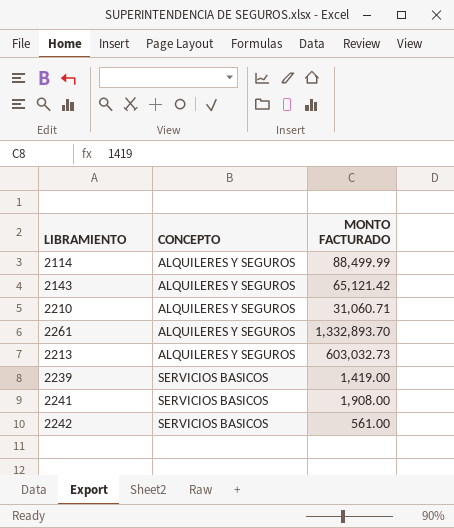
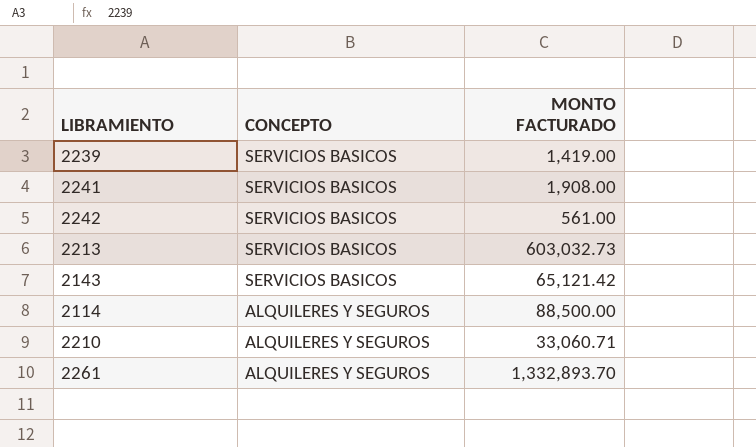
row order: CONCEPTO ascending -> CONCEPTO descending
2213 | CONCEPTO: ALQUILERES Y SEGUROS -> SERVICIOS BASICOS
2143 | CONCEPTO: ALQUILERES Y SEGUROS -> SERVICIOS BASICOS
2114 | MONTO FACTURADO: 88,499.99 -> 88,500.00
2210 | MONTO FACTURADO: 31,060.71 -> 33,060.71

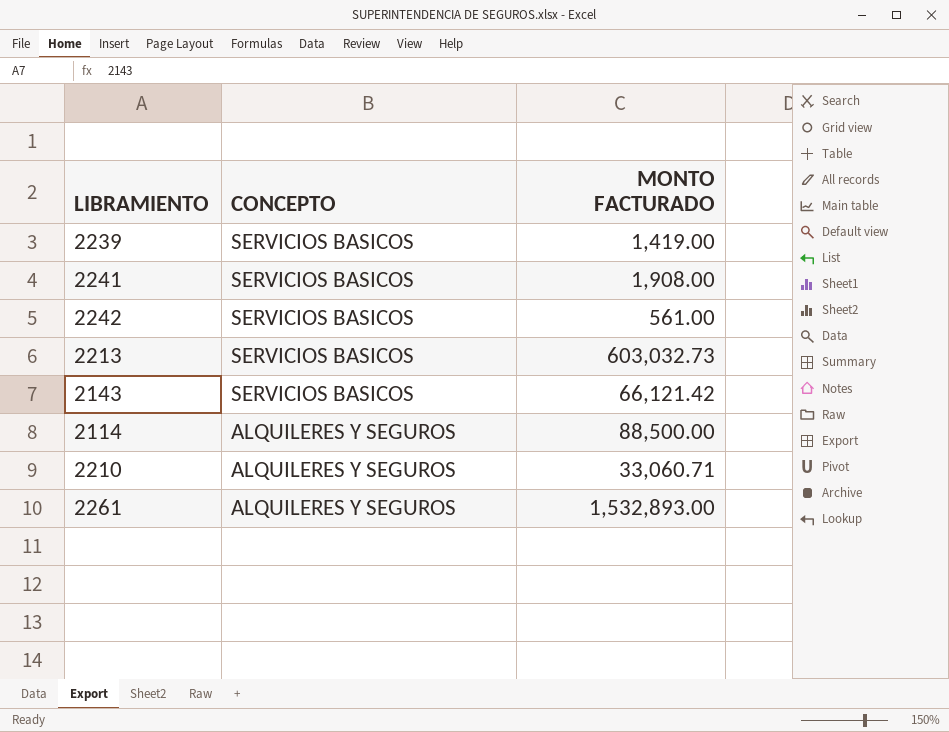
2143 | MONTO FACTURADO: 65,121.42 -> 66,121.42
2261 | MONTO FACTURADO: 1,332,893.70 -> 1,532,893.00

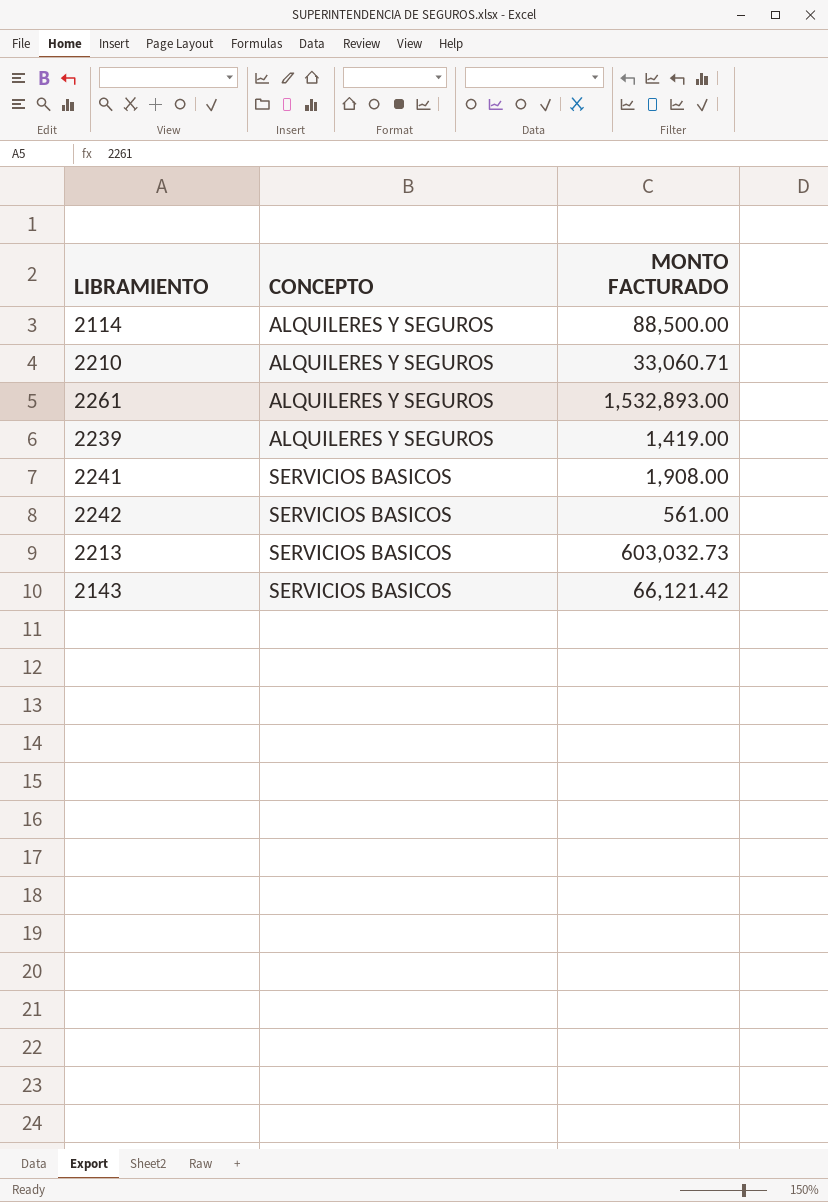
row order: CONCEPTO descending -> CONCEPTO ascending
2239 | CONCEPTO: SERVICIOS BASICOS -> ALQUILERES Y SEGUROS

